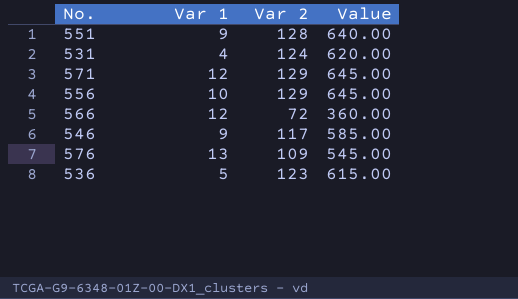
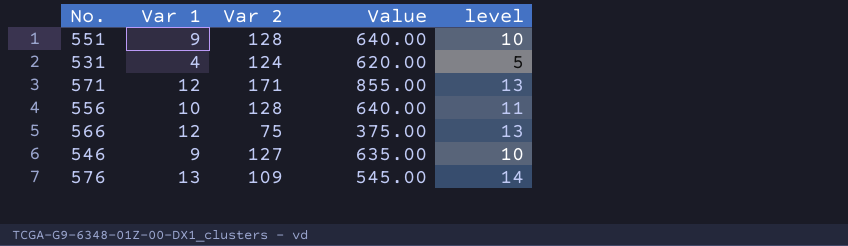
column level | formula: none -> [Var 1] + 1
row 536: 5 | 123 | 615.00 -> none
571 | Var 2: 129 -> 171
571 | Value: 645.00 -> 855.00
556 | Var 2: 129 -> 128
556 | Value: 645.00 -> 640.00
566 | Var 2: 72 -> 75
566 | Value: 360.00 -> 375.00
546 | Var 2: 117 -> 127
546 | Value: 585.00 -> 635.00

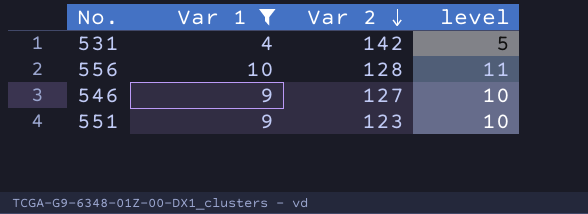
filter: none -> Var 1 <= 10
row order: none -> Var 2 descending
column Value | formula: [Var 2] * 5 -> none
531 | Var 2: 124 -> 142
551 | Var 2: 128 -> 123

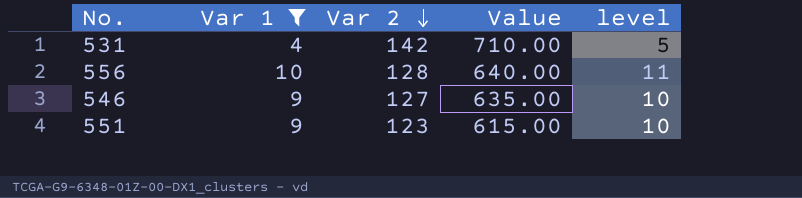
column Value | formula: none -> [Var 2] * 5

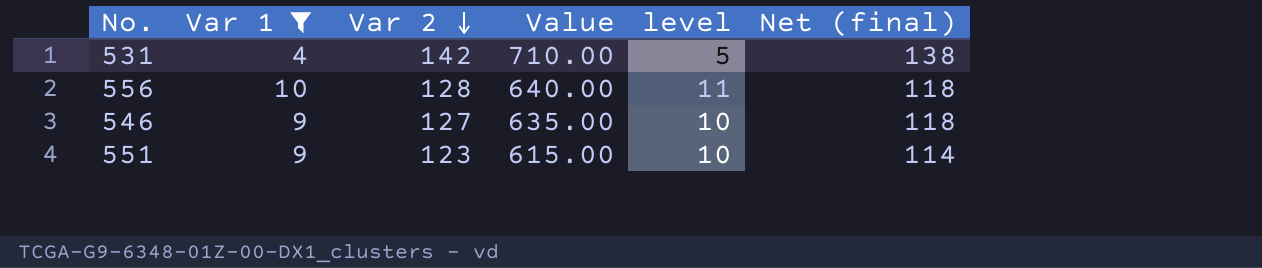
column Net (final) | formula: none -> [Var 2] - [Var 1]

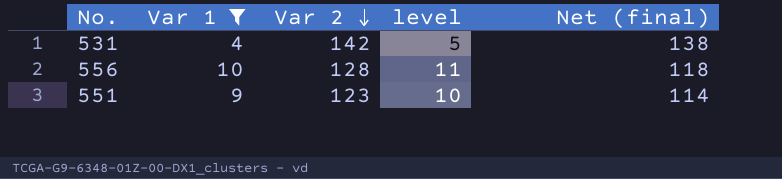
column Value | formula: [Var 2] * 5 -> none
row 546: 9 | 127 | 635.00 | 10 | 118 -> none

